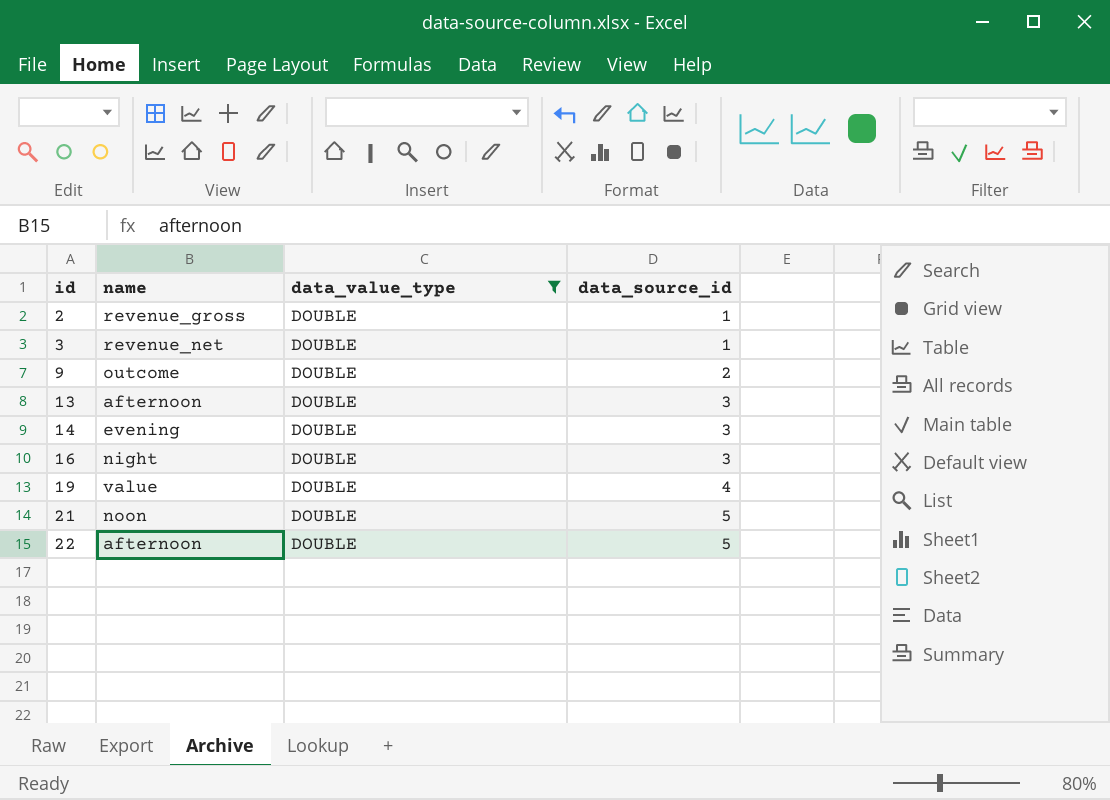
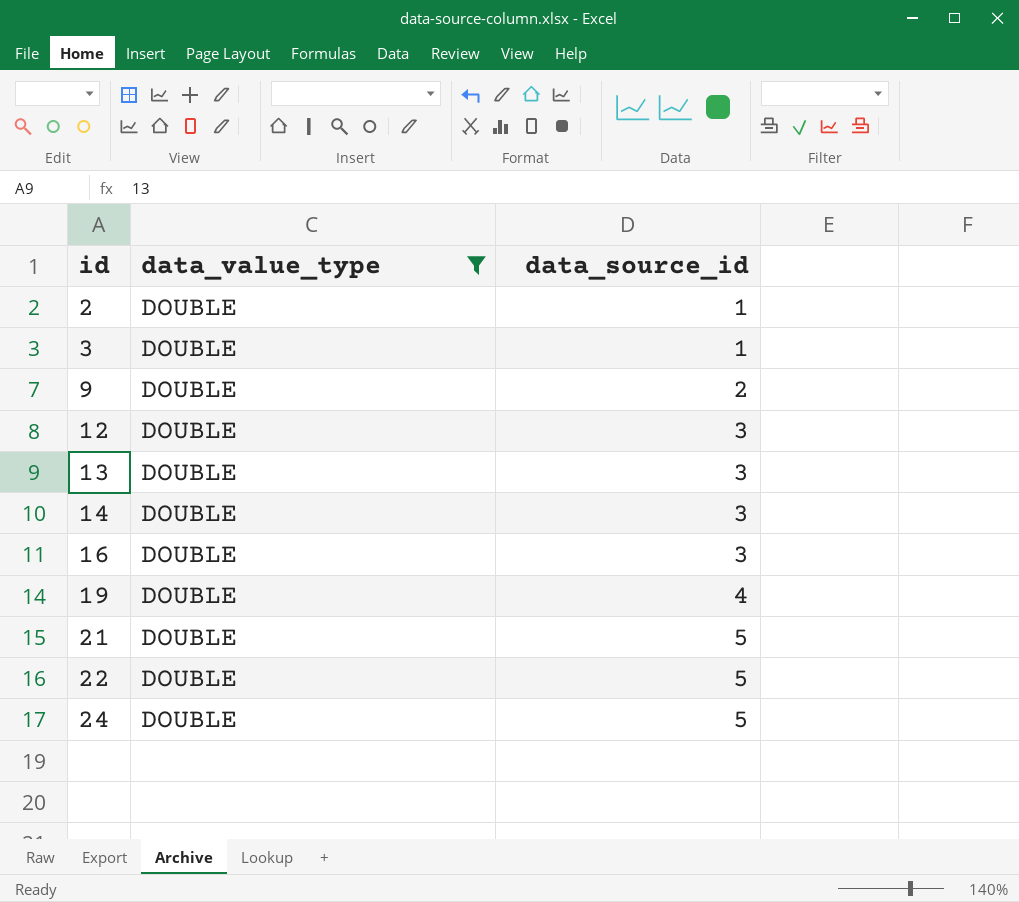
column name | position: 2 -> none
row 12: none -> DOUBLE | 3
row 24: none -> DOUBLE | 5

